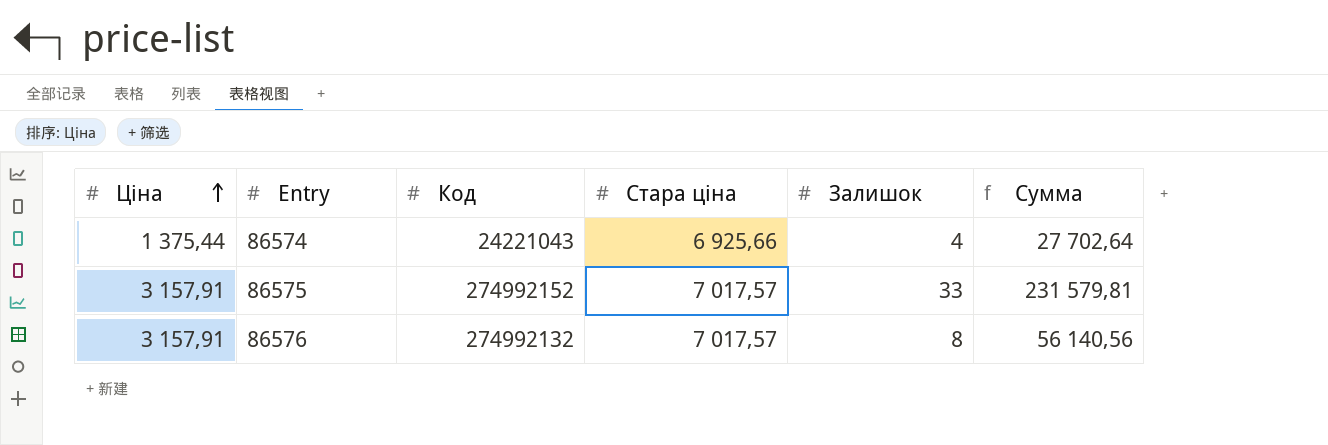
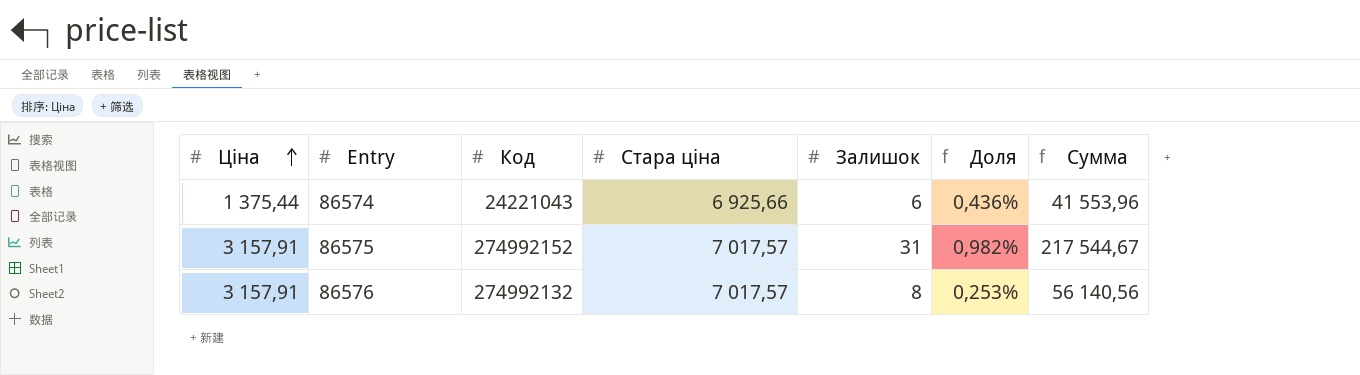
column Доля | formula: none -> [Залишок] / [Ціна]
86574 | Залишок: 4 -> 6
86574 | Сумма: 27 702,64 -> 41 553,96
86575 | Залишок: 33 -> 31
86575 | Сумма: 231 579,81 -> 217 544,67

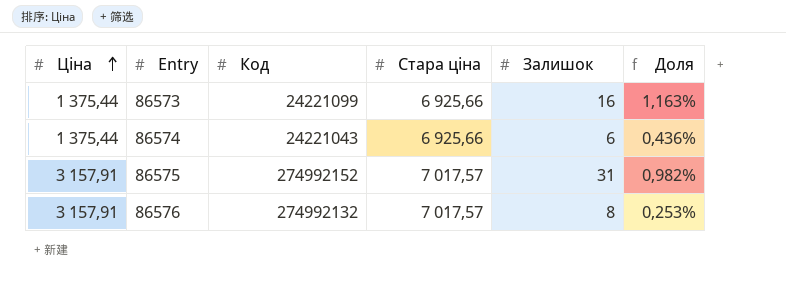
column Сумма | formula: [Стара ціна] * [Залишок] -> none
row 86573: none -> 1 375,44 | 24221099 | 6 925,66 | 16 | 1,163%

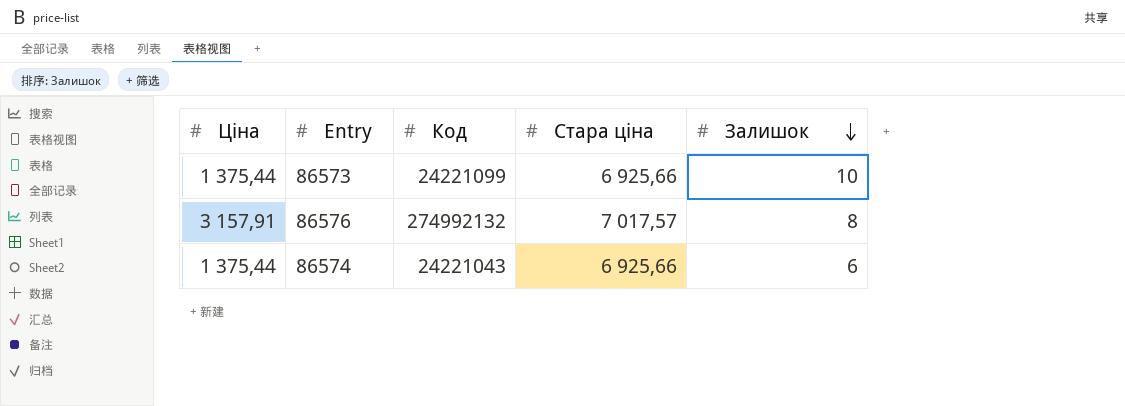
row order: Ціна ascending -> Залишок descending
column Доля | formula: [Залишок] / [Ціна] -> none
row 86575: 3 157,91 | 274992152 | 7 017,57 | 31 | 0,982% -> none
86573 | Залишок: 16 -> 10

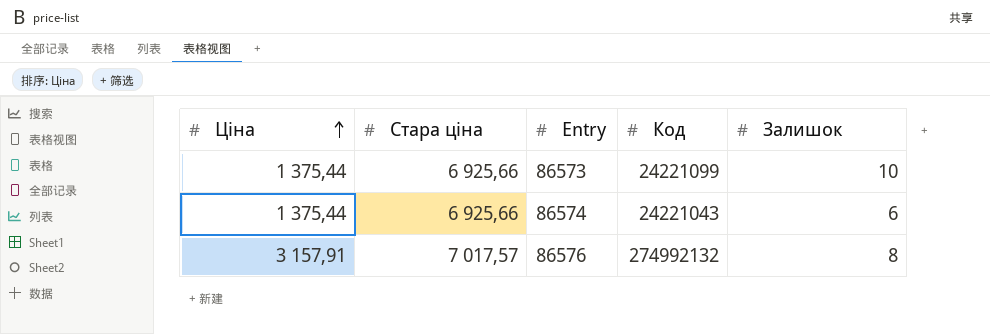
row order: Залишок descending -> Ціна ascending
column Стара ціна | position: 4 -> 2

